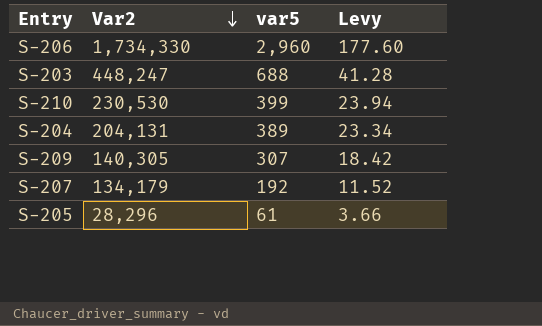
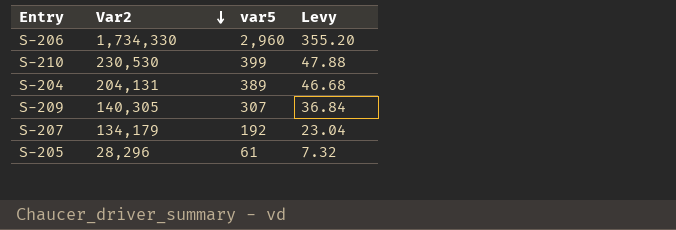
column Levy | formula: [var5] * 0.06 -> [var5] * 0.12
row S-203: 448,247 | 688 | 41.28 -> none

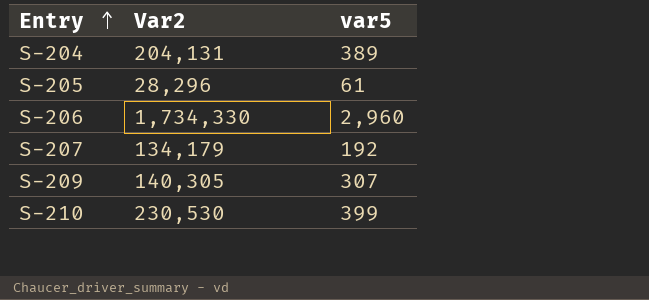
row order: Var2 descending -> Entry ascending
column Levy | formula: [var5] * 0.12 -> none

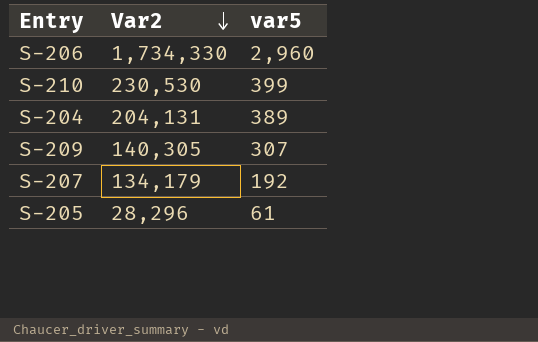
row order: Entry ascending -> Var2 descending

